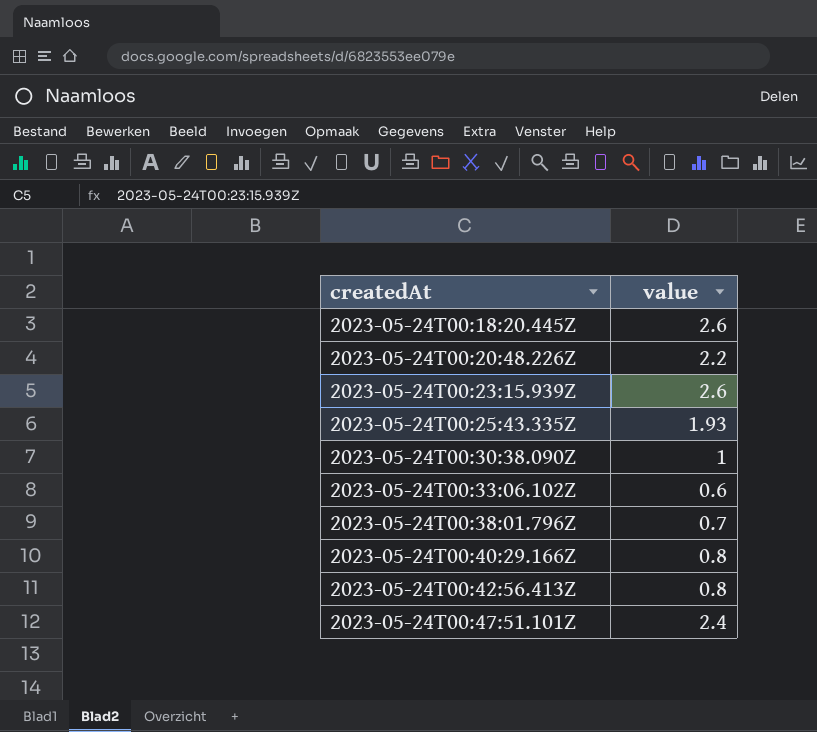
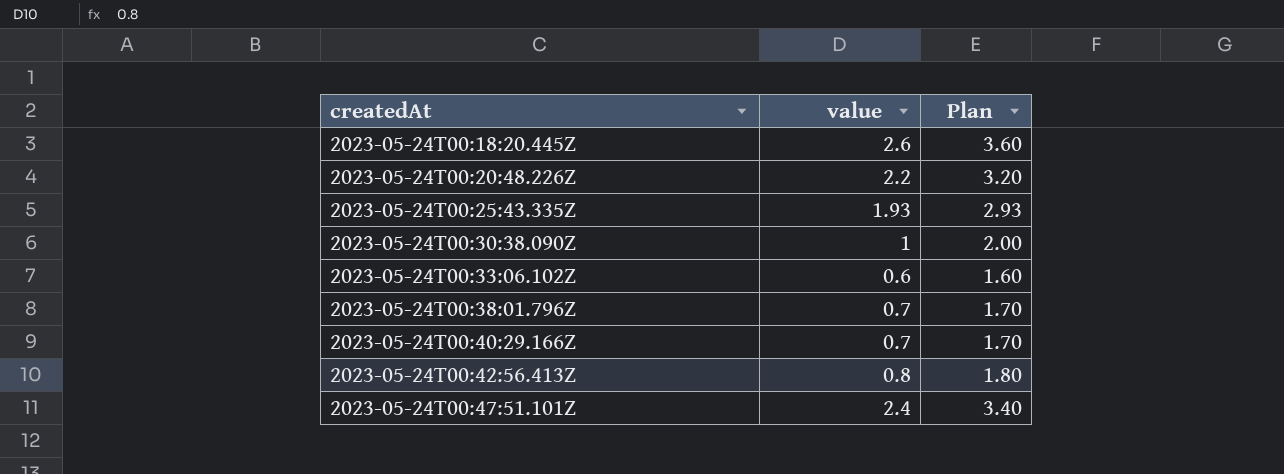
column Plan | formula: none -> [value] + 1
row 2023-05-24T00:23:15.939Z: 2.6 -> none
2023-05-24T00:40:29.166Z | value: 0.8 -> 0.7

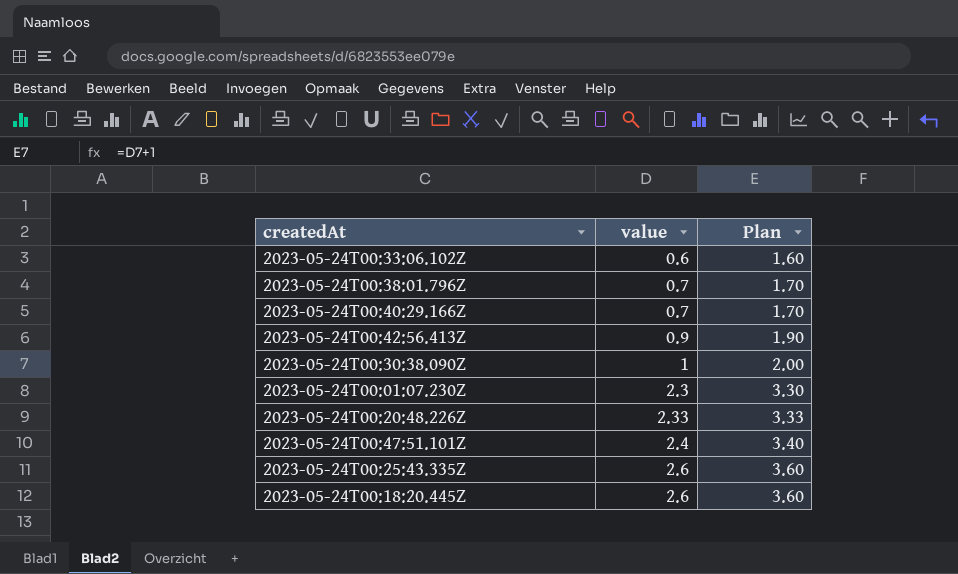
row order: createdAt ascending -> value ascending
2023-05-24T00:42:56.413Z | value: 0.8 -> 0.9
2023-05-24T00:42:56.413Z | Plan: 1.80 -> 1.90
row 2023-05-24T00:01:07.230Z: none -> 2.3 | 3.30
2023-05-24T00:20:48.226Z | value: 2.2 -> 2.33
2023-05-24T00:20:48.226Z | Plan: 3.20 -> 3.33
2023-05-24T00:25:43.335Z | value: 1.93 -> 2.6
2023-05-24T00:25:43.335Z | Plan: 2.93 -> 3.60

